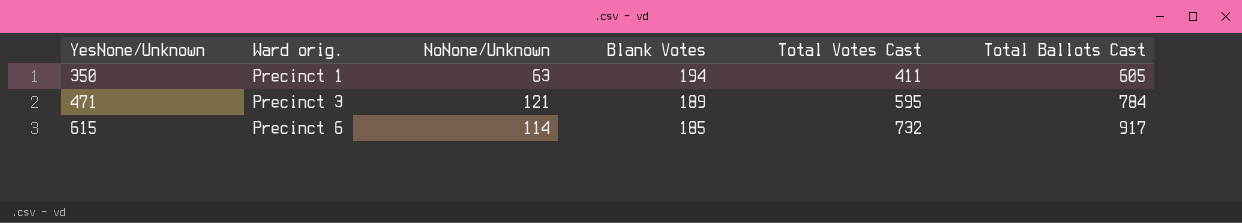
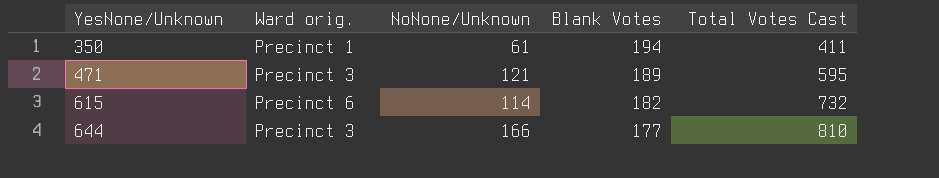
column Total Ballots Cast | formula: [Blank Votes] + [Total Votes Cast] -> none
350 | NoNone/Unknown: 63 -> 61
615 | Blank Votes: 185 -> 182
row 644: none -> Precinct 3 | 166 | 177 | 810

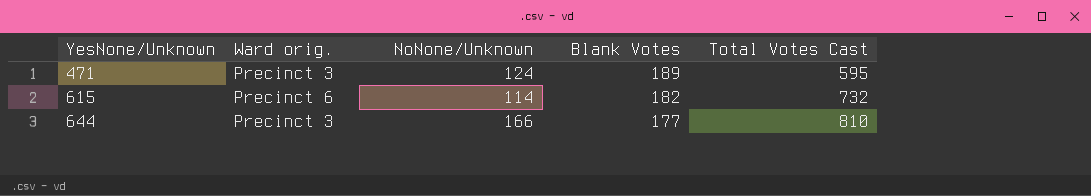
row 350: Precinct 1 | 61 | 194 | 411 -> none
471 | NoNone/Unknown: 121 -> 124

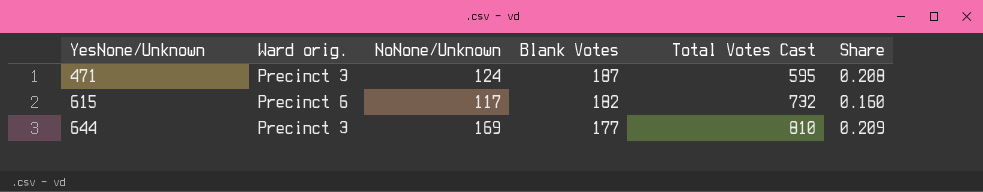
column Share | formula: none -> [NoNone/Unknown] / [Total Votes Cast]
471 | Blank Votes: 189 -> 187
615 | NoNone/Unknown: 114 -> 117
644 | NoNone/Unknown: 166 -> 169

